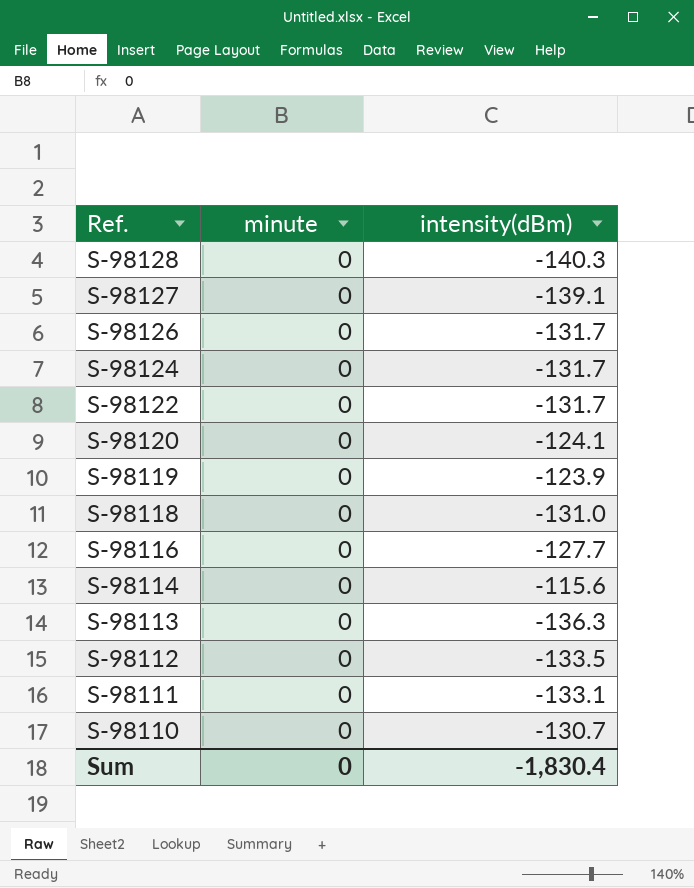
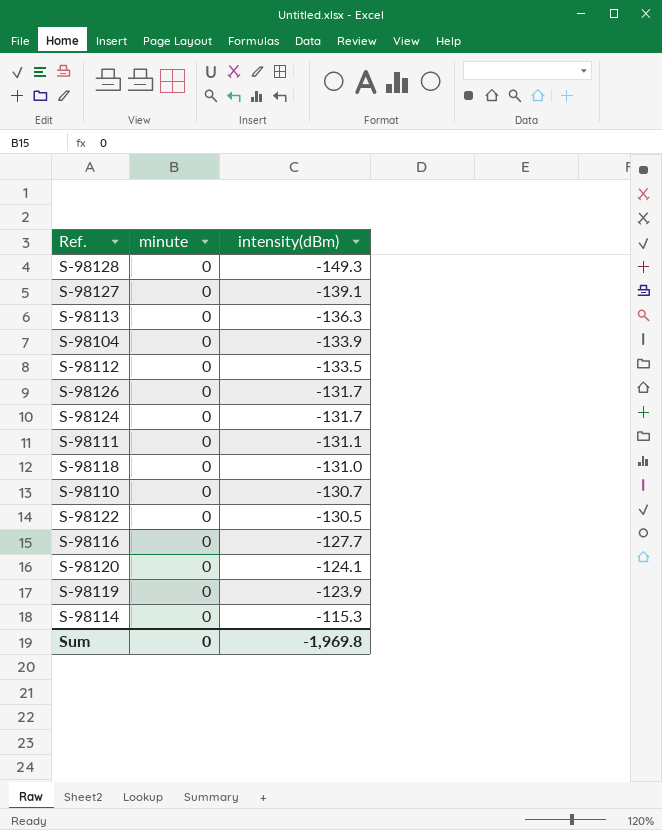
row order: Ref. descending -> intensity(dBm) ascending
S-98128 | intensity(dBm): -140.3 -> -149.3
row S-98104: none -> 0 | -133.9
S-98111 | intensity(dBm): -133.1 -> -131.1
S-98122 | intensity(dBm): -131.7 -> -130.5
S-98114 | intensity(dBm): -115.6 -> -115.3
Sum | intensity(dBm): -1,830.4 -> -1,969.8

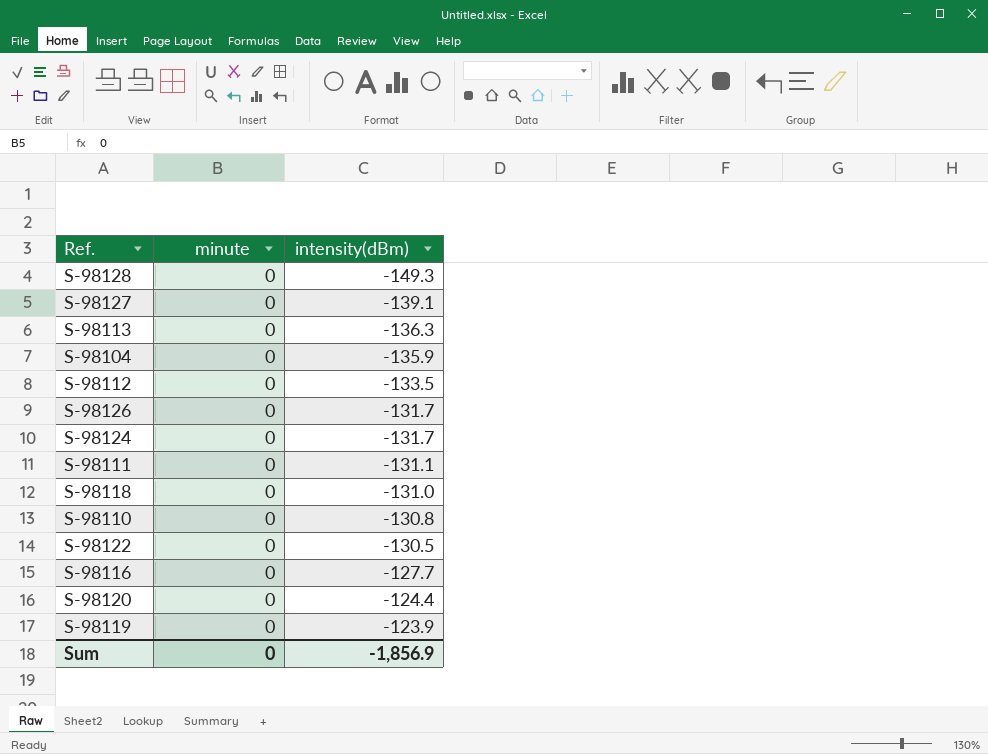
row S-98114: 0 | -115.3 -> none
S-98104 | intensity(dBm): -133.9 -> -135.9
S-98110 | intensity(dBm): -130.7 -> -130.8
S-98120 | intensity(dBm): -124.1 -> -124.4
Sum | intensity(dBm): -1,969.8 -> -1,856.9

